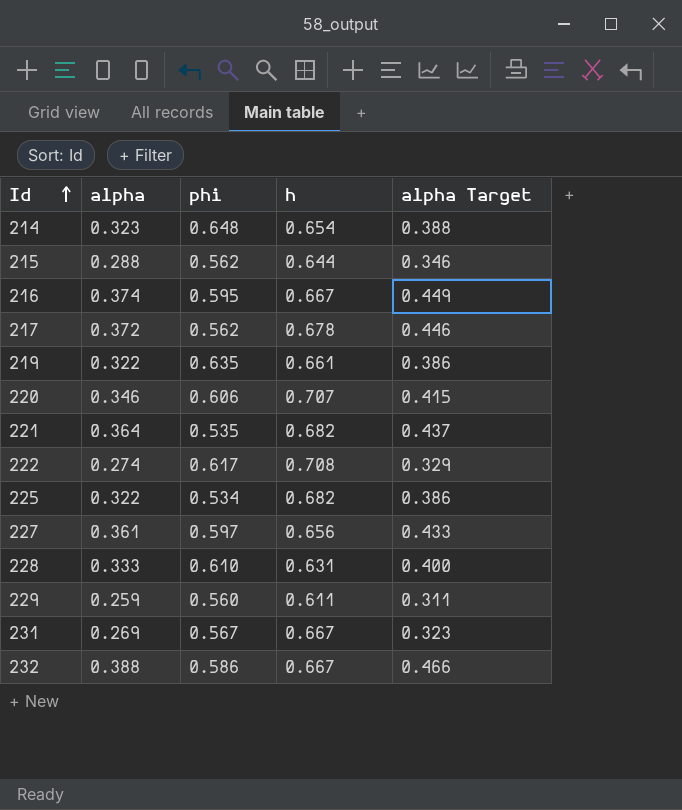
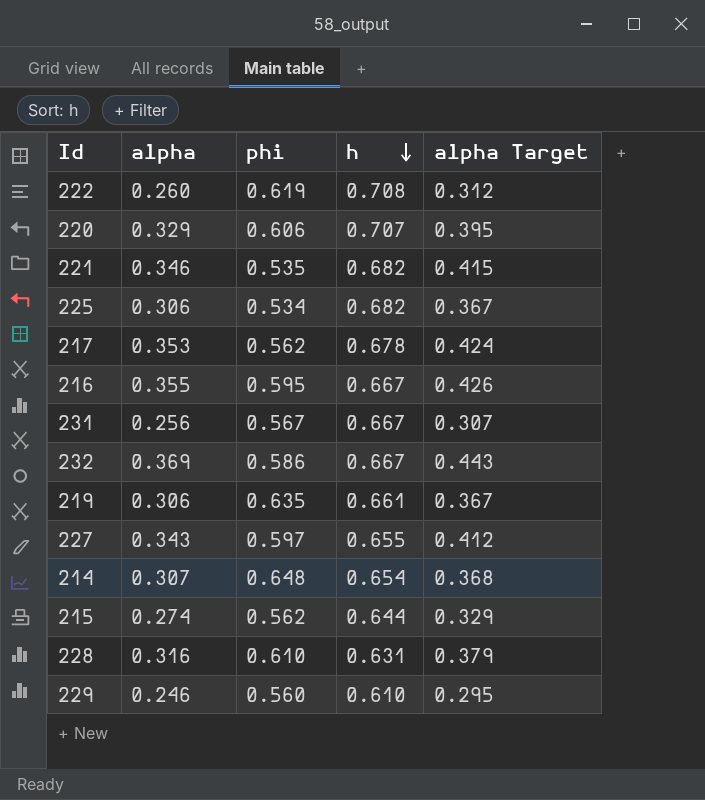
row order: Id ascending -> h descending
222 | alpha: 0.274 -> 0.260
222 | phi: 0.617 -> 0.619
222 | alpha Target: 0.329 -> 0.312
220 | alpha: 0.346 -> 0.329
220 | alpha Target: 0.415 -> 0.395
221 | alpha: 0.364 -> 0.346
221 | alpha Target: 0.437 -> 0.415
225 | alpha: 0.322 -> 0.306
225 | alpha Target: 0.386 -> 0.367
217 | alpha: 0.372 -> 0.353
217 | alpha Target: 0.446 -> 0.424
216 | alpha: 0.374 -> 0.355
216 | alpha Target: 0.449 -> 0.426
231 | alpha: 0.269 -> 0.256
231 | alpha Target: 0.323 -> 0.307
232 | alpha: 0.388 -> 0.369
232 | alpha Target: 0.466 -> 0.443
219 | alpha: 0.322 -> 0.306
219 | alpha Target: 0.386 -> 0.367
227 | alpha: 0.361 -> 0.343
227 | h: 0.656 -> 0.655
227 | alpha Target: 0.433 -> 0.412
214 | alpha: 0.323 -> 0.307
214 | alpha Target: 0.388 -> 0.368
215 | alpha: 0.288 -> 0.274
215 | alpha Target: 0.346 -> 0.329
228 | alpha: 0.333 -> 0.316
228 | alpha Target: 0.400 -> 0.379
229 | alpha: 0.259 -> 0.246
229 | h: 0.611 -> 0.610
229 | alpha Target: 0.311 -> 0.295

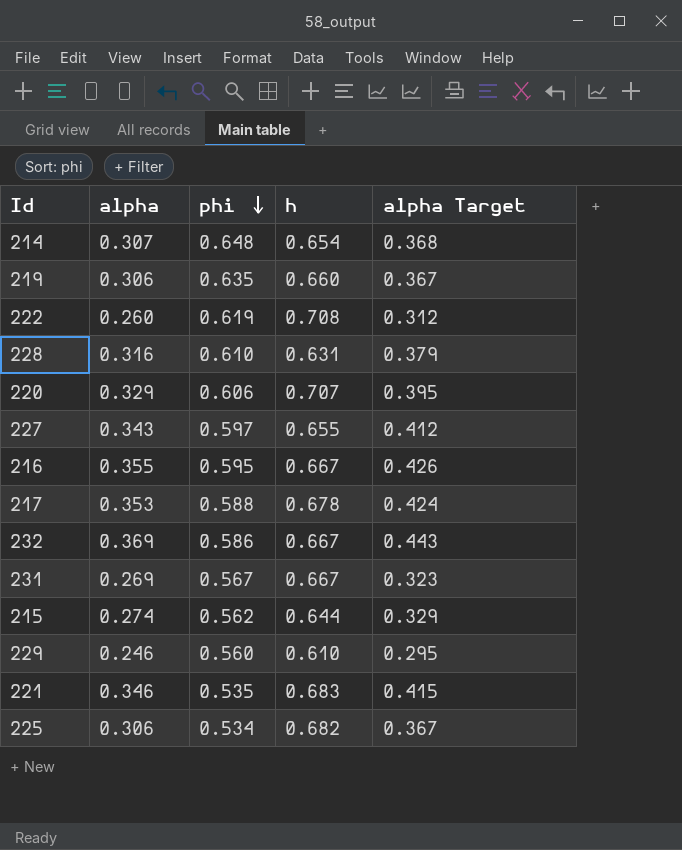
row order: h descending -> phi descending
219 | h: 0.661 -> 0.660
217 | phi: 0.562 -> 0.588
231 | alpha: 0.256 -> 0.269
231 | alpha Target: 0.307 -> 0.323
221 | h: 0.682 -> 0.683

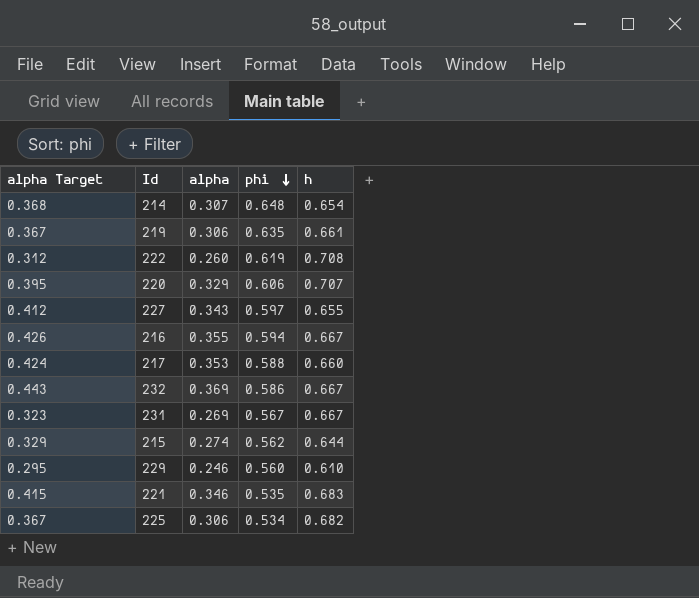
column alpha Target | position: 5 -> 1
row 228: 0.316 | 0.610 | 0.631 | 0.379 -> none
219 | h: 0.660 -> 0.661
216 | phi: 0.595 -> 0.594
217 | h: 0.678 -> 0.660

